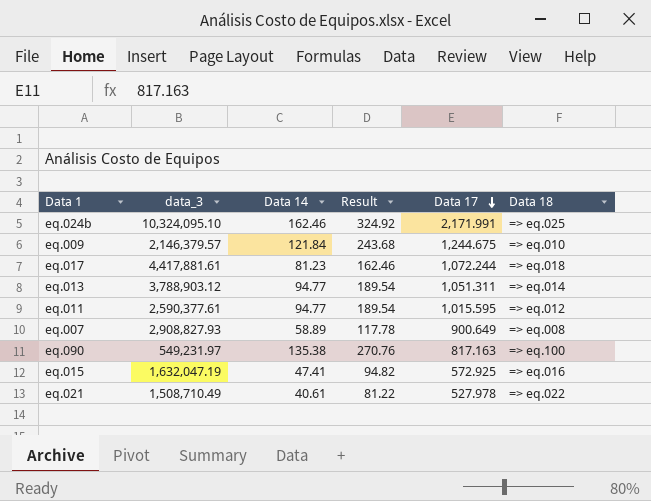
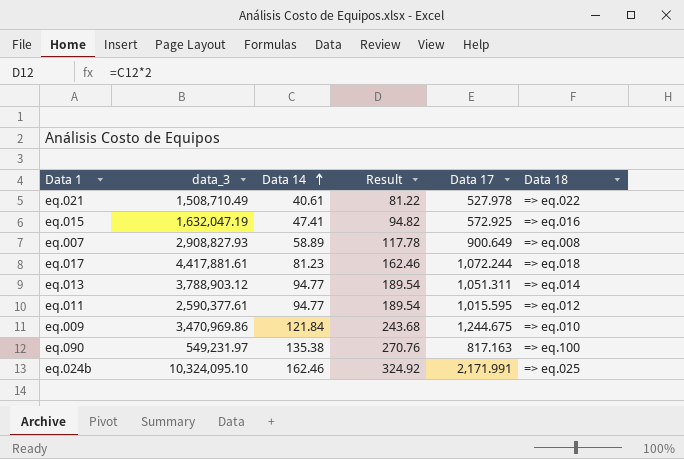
row order: Data 17 descending -> Data 14 ascending
eq.009 | data_3: 2,146,379.57 -> 3,470,969.86

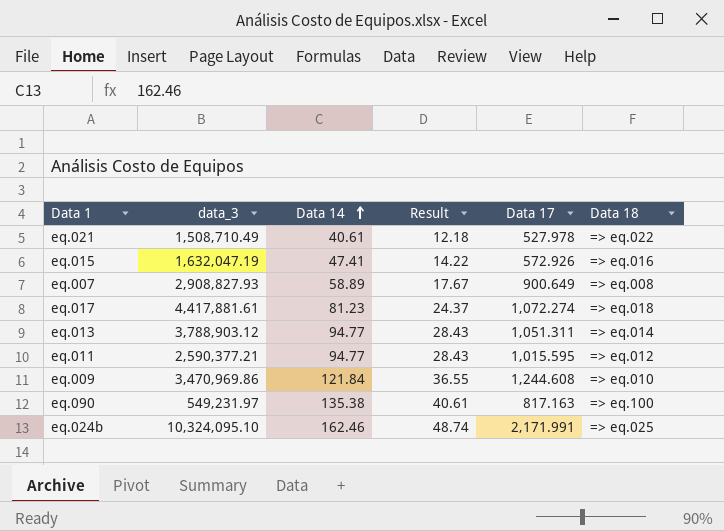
column Result | formula: [Data 14] * 2 -> [Data 14] * 0.3
eq.015 | Data 17: 572.925 -> 572.926
eq.017 | Data 17: 1,072.244 -> 1,072.274
eq.011 | data_3: 2,590,377.61 -> 2,590,377.21
eq.009 | Data 17: 1,244.675 -> 1,244.608

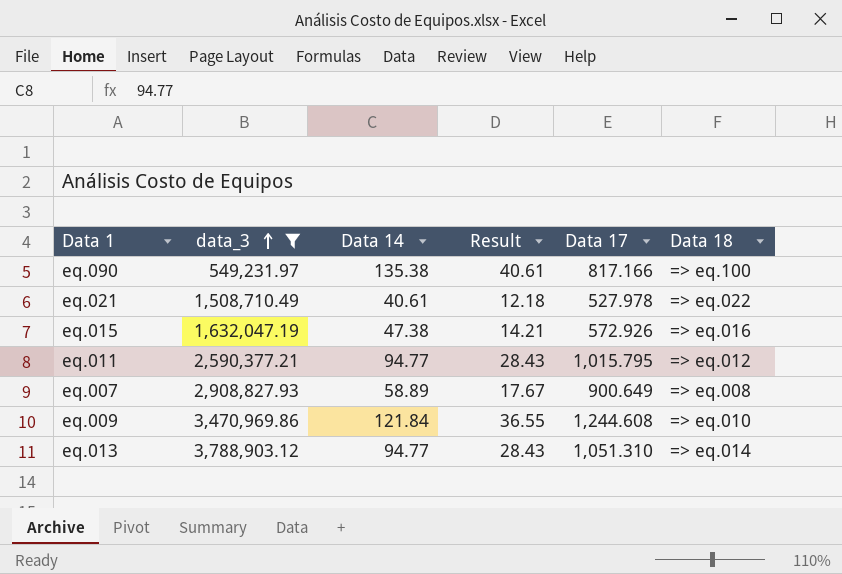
filter: none -> data_3 <= 3,788,903.12
row order: Data 14 ascending -> data_3 ascending
eq.090 | Data 17: 817.163 -> 817.166
eq.015 | Data 14: 47.41 -> 47.38
eq.015 | Result: 14.22 -> 14.21
eq.011 | Data 17: 1,015.595 -> 1,015.795
eq.013 | Data 17: 1,051.311 -> 1,051.310

